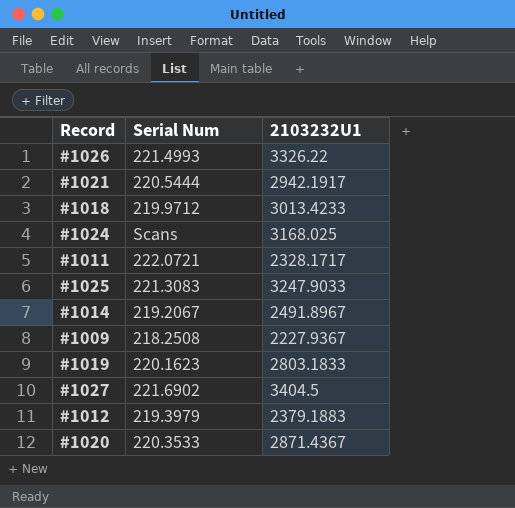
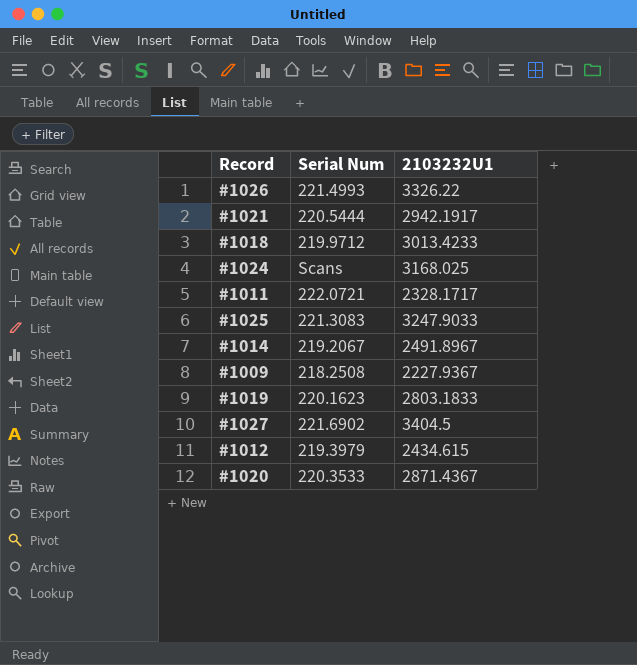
#1012 | 2103232U1: 2379.1883 -> 2434.615

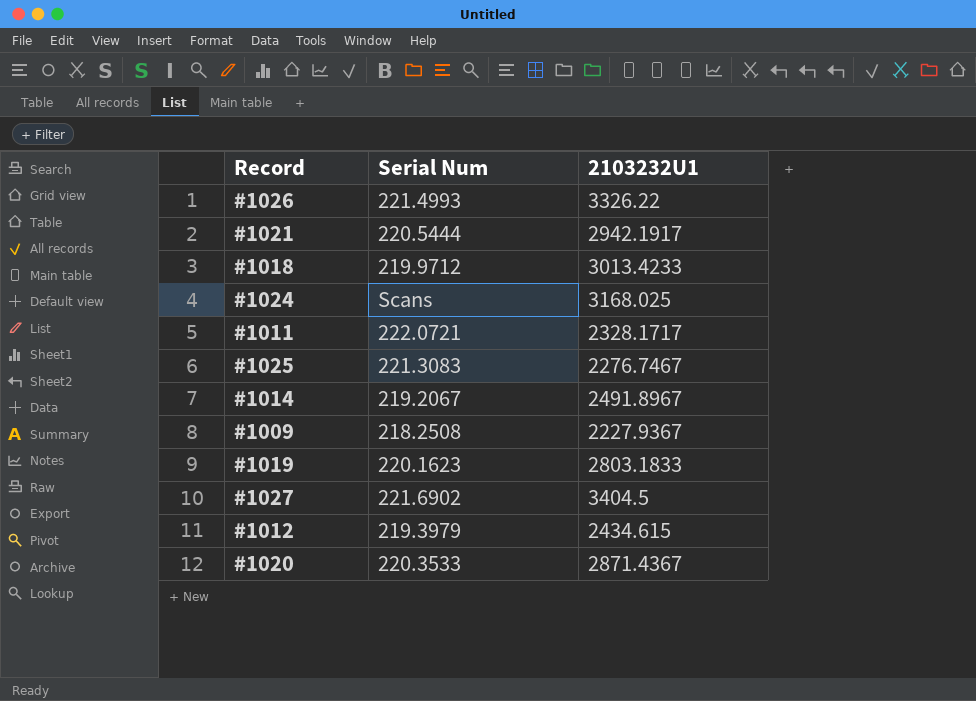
#1025 | 2103232U1: 3247.9033 -> 2276.7467

